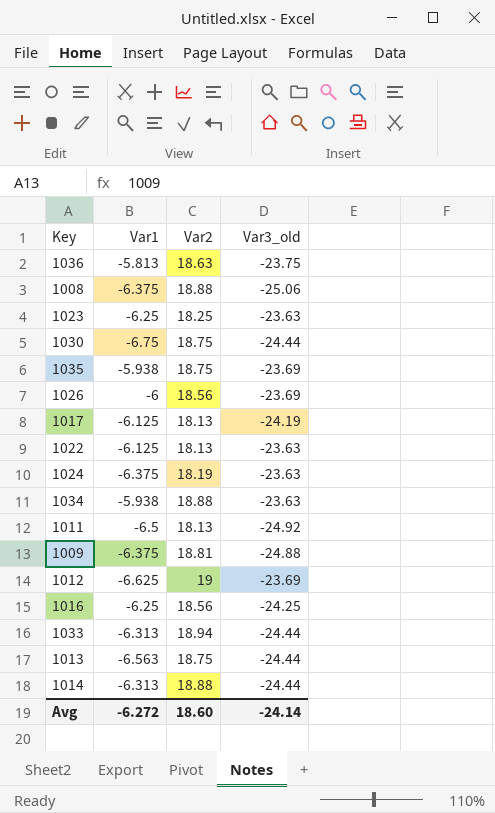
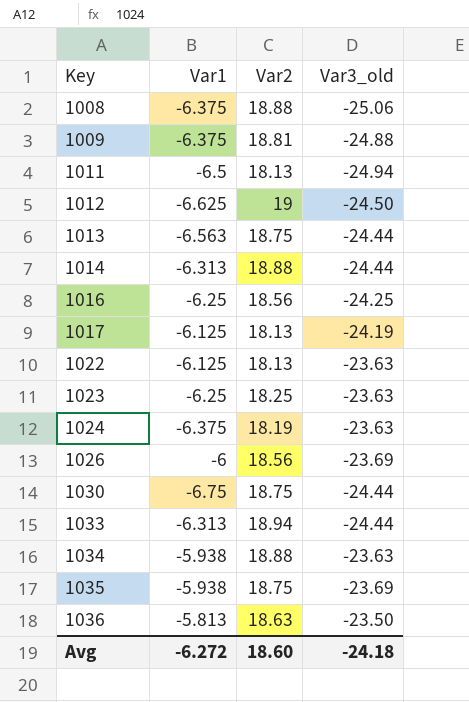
row order: none -> Key ascending
1011 | Var3_old: -24.92 -> -24.94
1012 | Var3_old: -23.69 -> -24.50
1036 | Var3_old: -23.75 -> -23.50
Avg | Var3_old: -24.14 -> -24.18

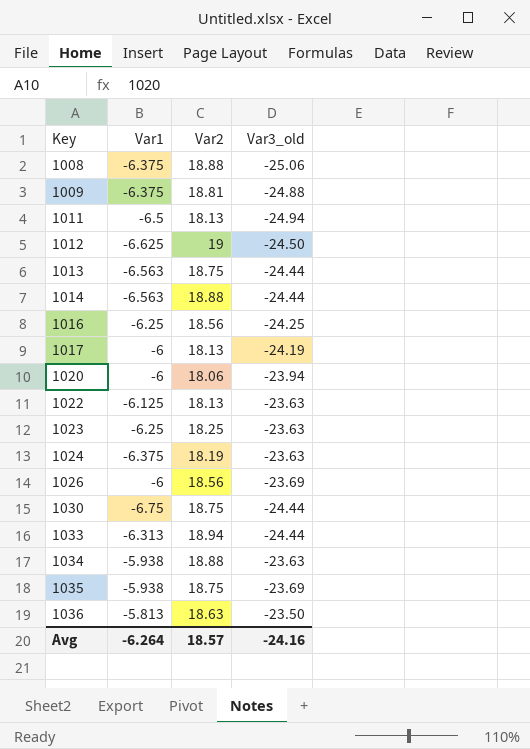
1014 | Var1: -6.313 -> -6.563
1017 | Var1: -6.125 -> -6
row 1020: none -> -6 | 18.06 | -23.94
Avg | Var1: -6.272 -> -6.264
Avg | Var2: 18.60 -> 18.57
Avg | Var3_old: -24.18 -> -24.16

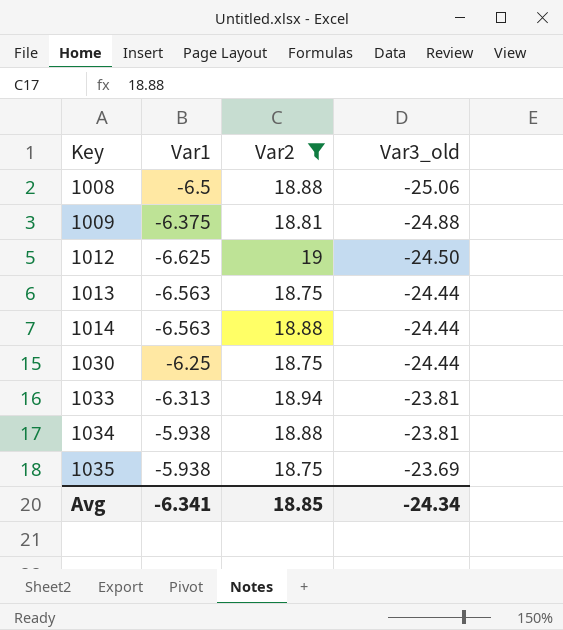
filter: none -> Var2 >= 18.75
1008 | Var1: -6.375 -> -6.5
1030 | Var1: -6.75 -> -6.25
1033 | Var3_old: -24.44 -> -23.81
1034 | Var3_old: -23.63 -> -23.81
Avg | Var1: -6.264 -> -6.341
Avg | Var2: 18.57 -> 18.85
Avg | Var3_old: -24.16 -> -24.34

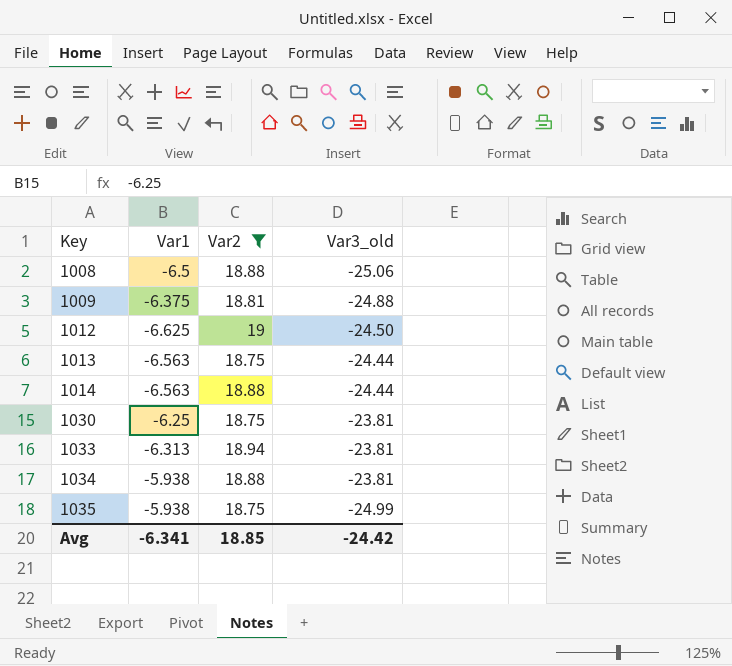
1030 | Var3_old: -24.44 -> -23.81
1035 | Var3_old: -23.69 -> -24.99
Avg | Var3_old: -24.34 -> -24.42

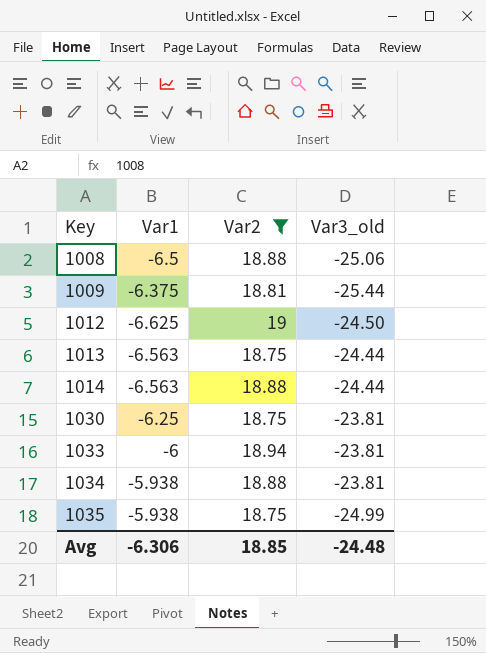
1009 | Var3_old: -24.88 -> -25.44
1033 | Var1: -6.313 -> -6
Avg | Var1: -6.341 -> -6.306
Avg | Var3_old: -24.42 -> -24.48

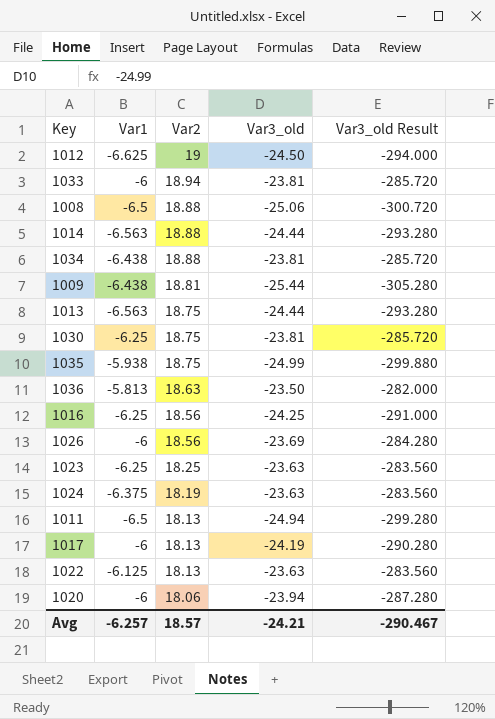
filter: Var2 >= 18.75 -> none
row order: Key ascending -> Var2 descending
column Var3_old Result | formula: none -> [Var3_old] * 12
1034 | Var1: -5.938 -> -6.438
1009 | Var1: -6.375 -> -6.438
Avg | Var1: -6.306 -> -6.257
Avg | Var2: 18.85 -> 18.57
Avg | Var3_old: -24.48 -> -24.21

